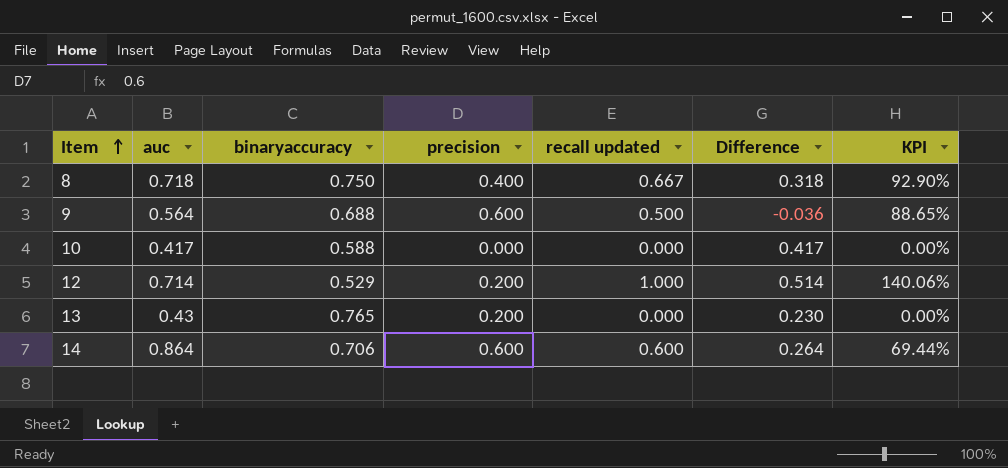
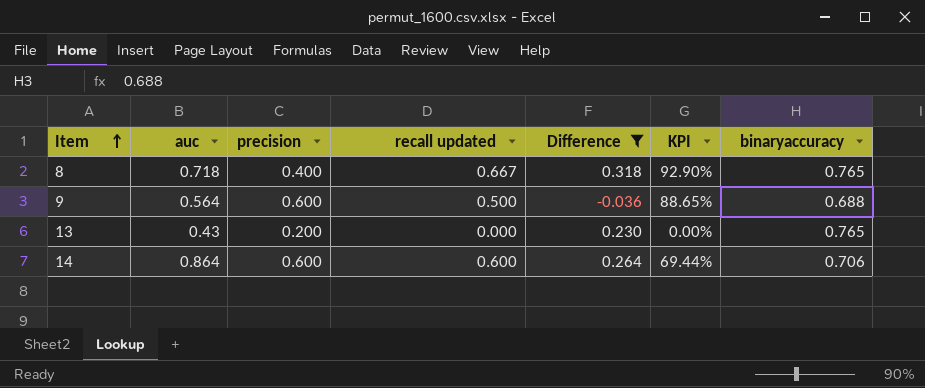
filter: none -> Difference <= 0.318
column binaryaccuracy | position: 3 -> 7
8 | binaryaccuracy: 0.750 -> 0.765

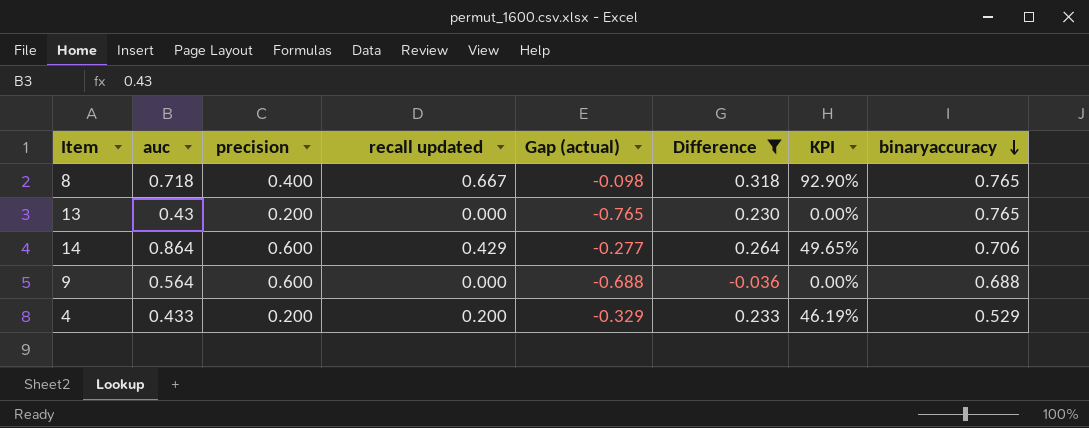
row order: Item ascending -> binaryaccuracy descending
column Gap (actual) | formula: none -> [recall updated] - [binaryaccuracy]
14 | recall updated: 0.600 -> 0.429
14 | KPI: 69.44% -> 49.65%
9 | recall updated: 0.500 -> 0.000
9 | KPI: 88.65% -> 0.00%
row 4: none -> 0.433 | 0.200 | 0.200 | -0.329 | 0.233 | 46.19% | 0.529

